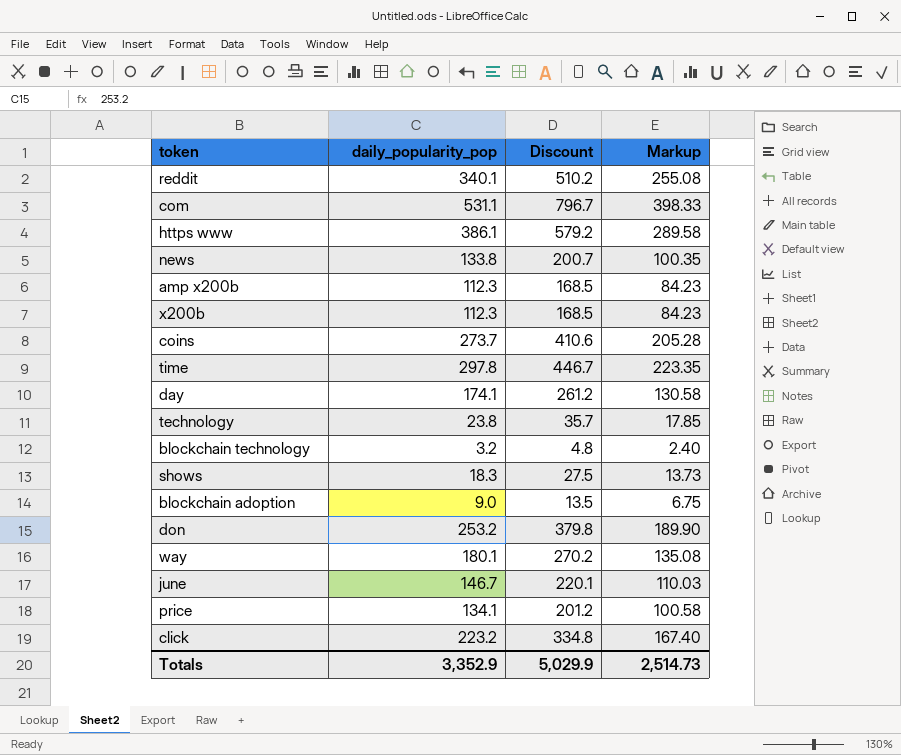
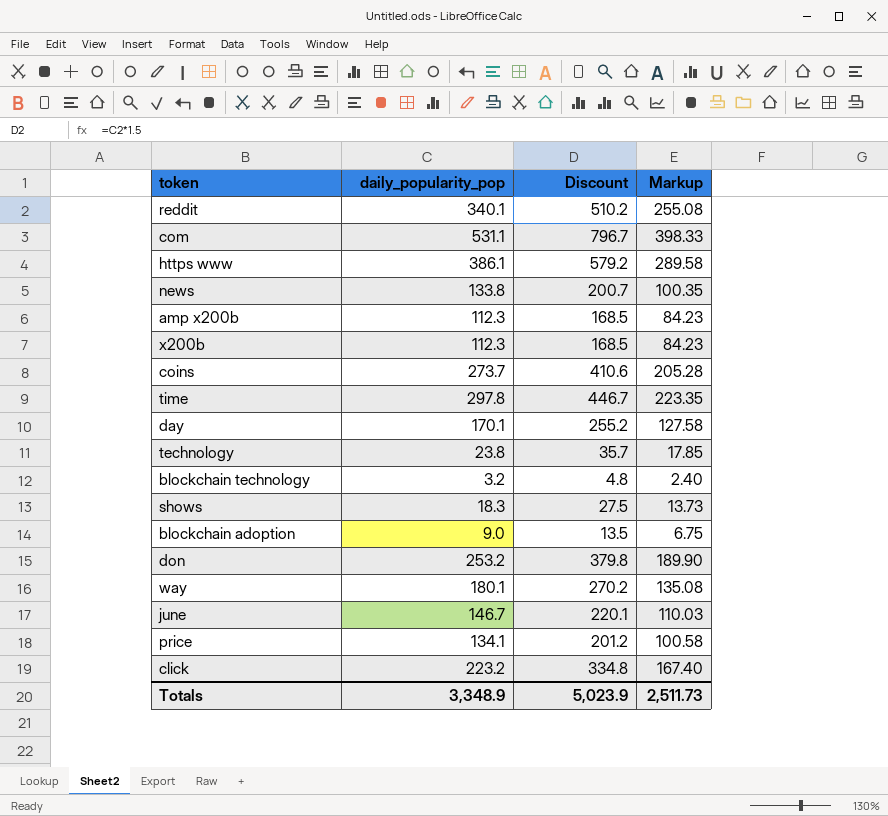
day | daily_popularity_pop: 174.1 -> 170.1
day | Discount: 261.2 -> 255.2
day | Markup: 130.58 -> 127.58
Totals | daily_popularity_pop: 3,352.9 -> 3,348.9
Totals | Discount: 5,029.9 -> 5,023.9
Totals | Markup: 2,514.73 -> 2,511.73

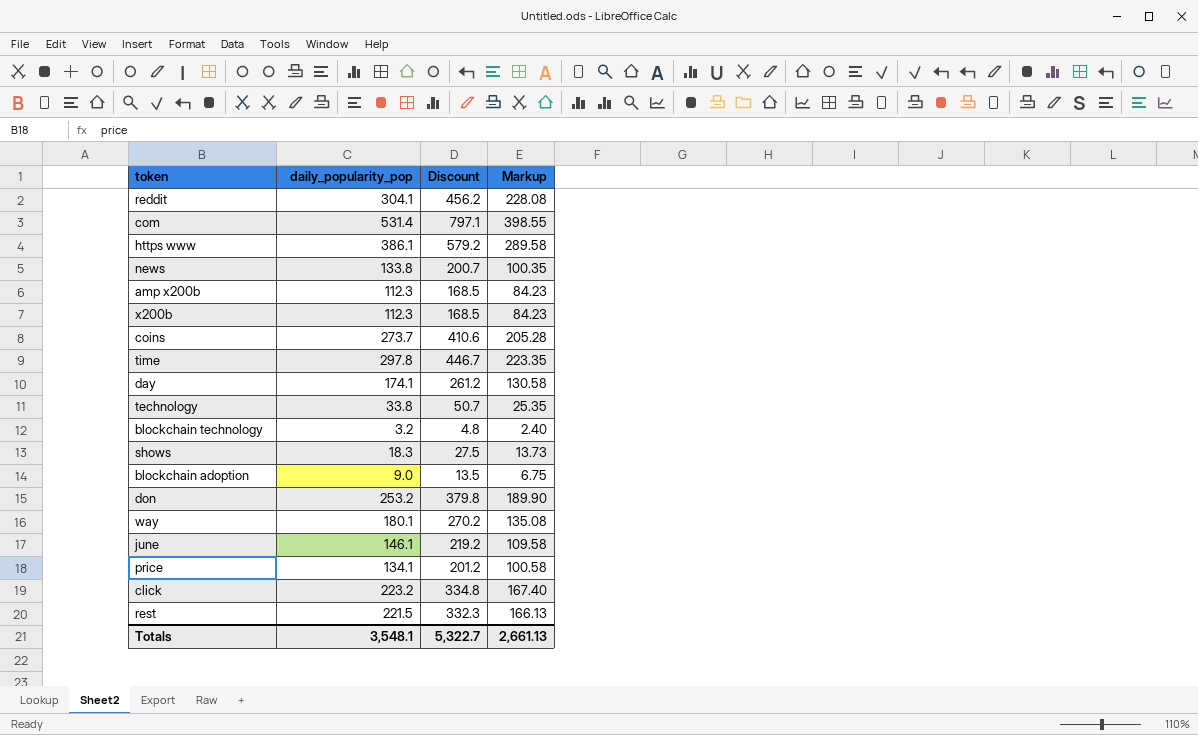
reddit | daily_popularity_pop: 340.1 -> 304.1
reddit | Discount: 510.2 -> 456.2
reddit | Markup: 255.08 -> 228.08
com | daily_popularity_pop: 531.1 -> 531.4
com | Discount: 796.7 -> 797.1
com | Markup: 398.33 -> 398.55
day | daily_popularity_pop: 170.1 -> 174.1
day | Discount: 255.2 -> 261.2
day | Markup: 127.58 -> 130.58
technology | daily_popularity_pop: 23.8 -> 33.8
technology | Discount: 35.7 -> 50.7
technology | Markup: 17.85 -> 25.35
june | daily_popularity_pop: 146.7 -> 146.1
june | Discount: 220.1 -> 219.2
june | Markup: 110.03 -> 109.58
row rest: none -> 221.5 | 332.3 | 166.13
Totals | daily_popularity_pop: 3,348.9 -> 3,548.1
Totals | Discount: 5,023.9 -> 5,322.7
Totals | Markup: 2,511.73 -> 2,661.13

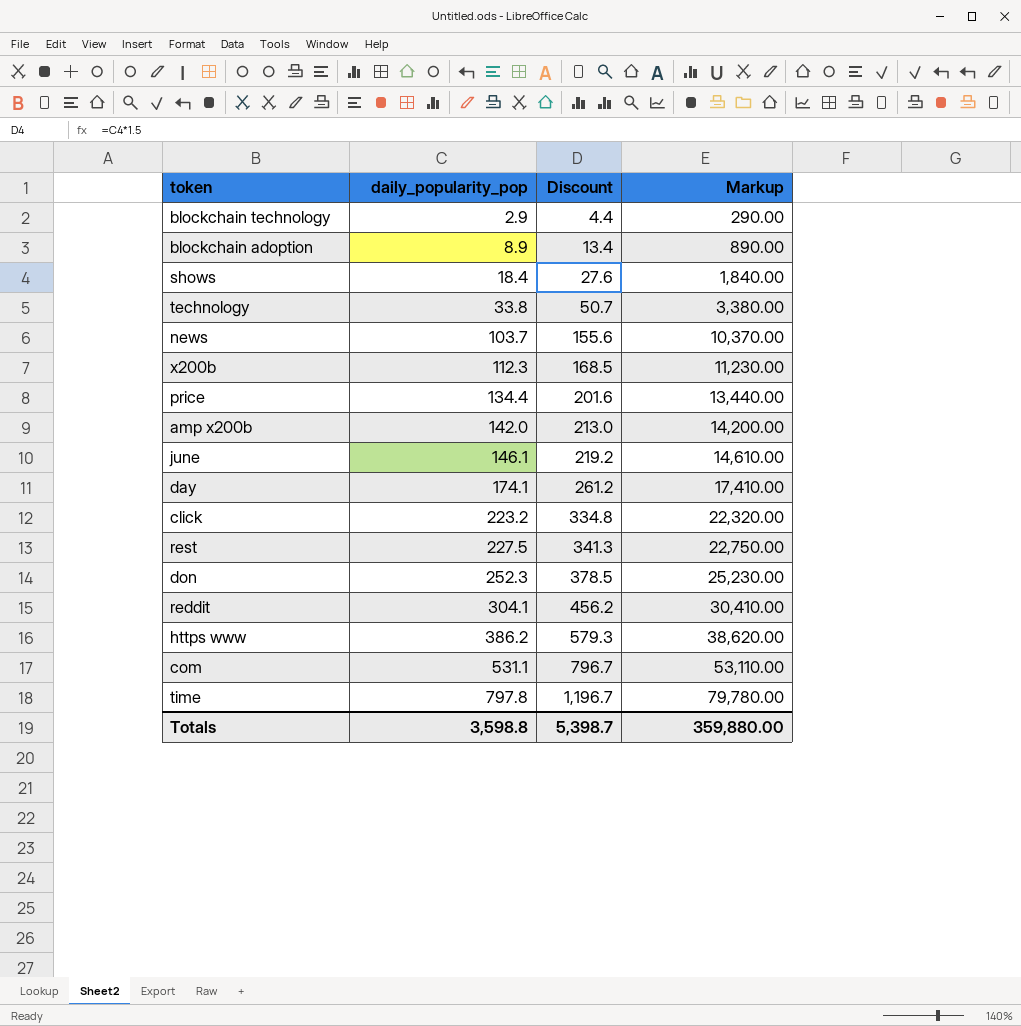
row order: none -> daily_popularity_pop ascending
column Markup | formula: [daily_popularity_pop] * 0.75 -> [daily_popularity_pop] * 100
row coins: 273.7 | 410.6 | 205.28 -> none
row way: 180.1 | 270.2 | 135.08 -> none
blockchain technology | daily_popularity_pop: 3.2 -> 2.9
blockchain technology | Discount: 4.8 -> 4.4
blockchain adoption | daily_popularity_pop: 9.0 -> 8.9
blockchain adoption | Discount: 13.5 -> 13.4
shows | daily_popularity_pop: 18.3 -> 18.4
shows | Discount: 27.5 -> 27.6
news | daily_popularity_pop: 133.8 -> 103.7
news | Discount: 200.7 -> 155.6
price | daily_popularity_pop: 134.1 -> 134.4
price | Discount: 201.2 -> 201.6
amp x200b | daily_popularity_pop: 112.3 -> 142.0
amp x200b | Discount: 168.5 -> 213.0
rest | daily_popularity_pop: 221.5 -> 227.5
rest | Discount: 332.3 -> 341.3
don | daily_popularity_pop: 253.2 -> 252.3
don | Discount: 379.8 -> 378.5
https www | daily_popularity_pop: 386.1 -> 386.2
https www | Discount: 579.2 -> 579.3
com | daily_popularity_pop: 531.4 -> 531.1
com | Discount: 797.1 -> 796.7
time | daily_popularity_pop: 297.8 -> 797.8
time | Discount: 446.7 -> 1,196.7
Totals | daily_popularity_pop: 3,548.1 -> 3,598.8
Totals | Discount: 5,322.7 -> 5,398.7
Totals | Markup: 2,661.13 -> 359,880.00

